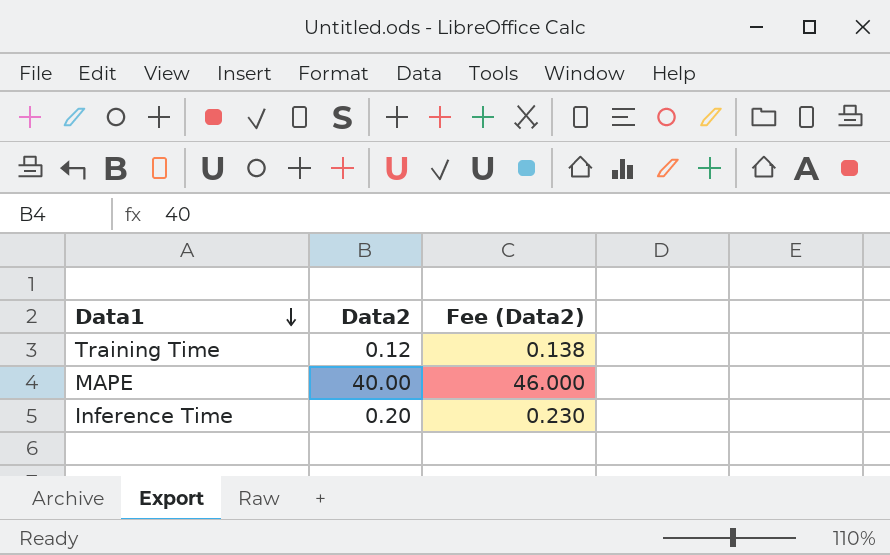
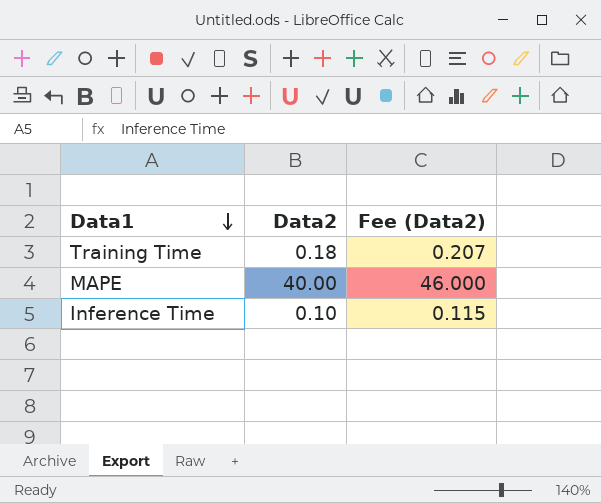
Training Time | Data2: 0.12 -> 0.18
Training Time | Fee (Data2): 0.138 -> 0.207
Inference Time | Data2: 0.20 -> 0.10
Inference Time | Fee (Data2): 0.230 -> 0.115

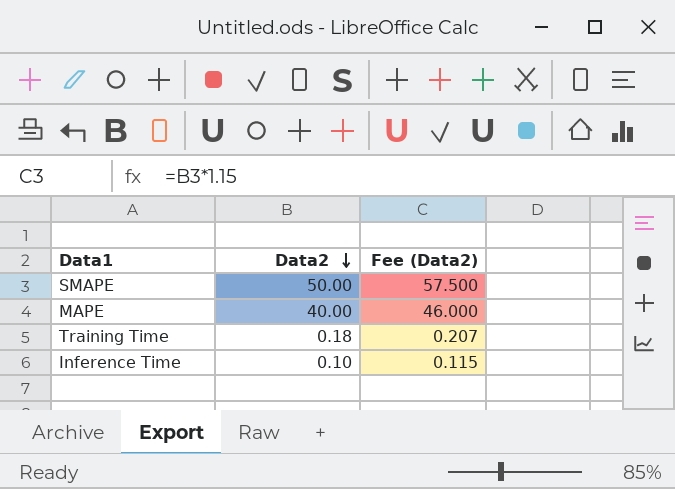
row order: Data1 descending -> Data2 descending
row SMAPE: none -> 50.00 | 57.500

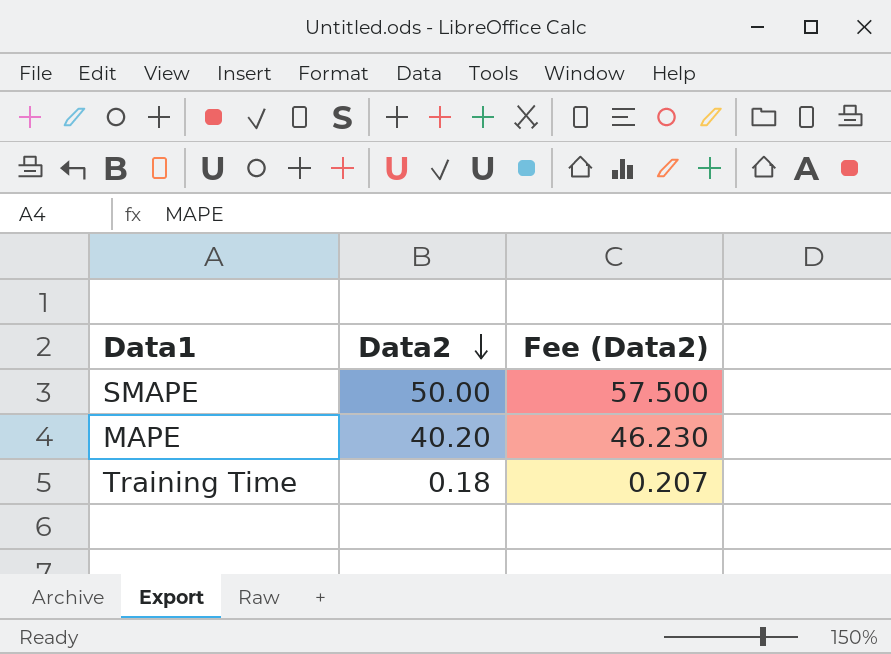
row Inference Time: 0.10 | 0.115 -> none
MAPE | Data2: 40.00 -> 40.20
MAPE | Fee (Data2): 46.000 -> 46.230

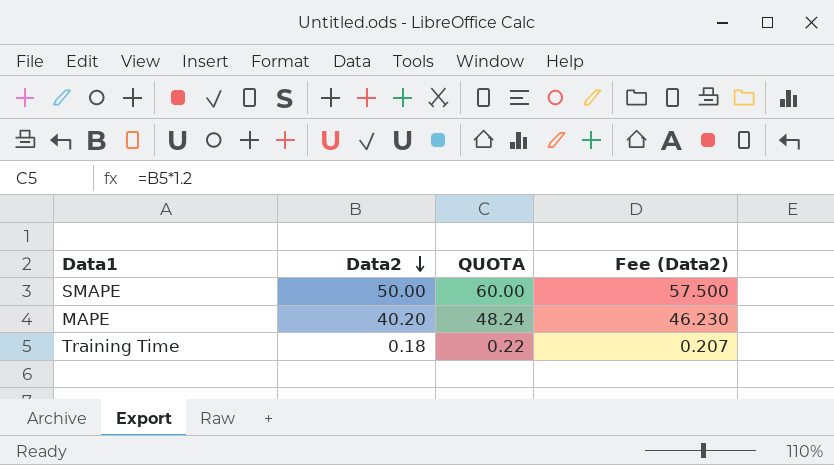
column QUOTA | formula: none -> [Data2] * 1.2

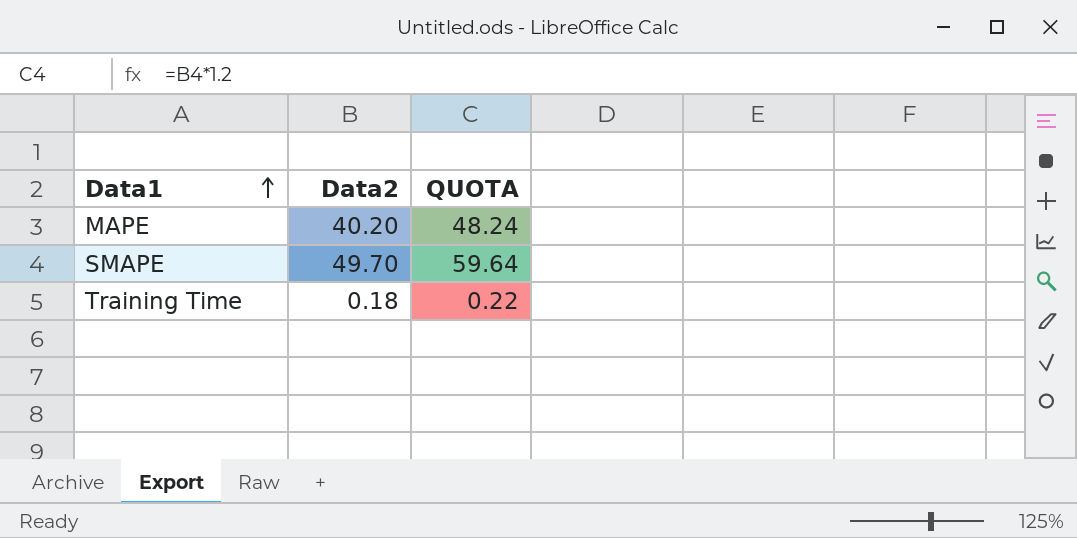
row order: Data2 descending -> Data1 ascending
column Fee (Data2) | formula: [Data2] * 1.15 -> none
SMAPE | Data2: 50.00 -> 49.70
SMAPE | QUOTA: 60.00 -> 59.64

